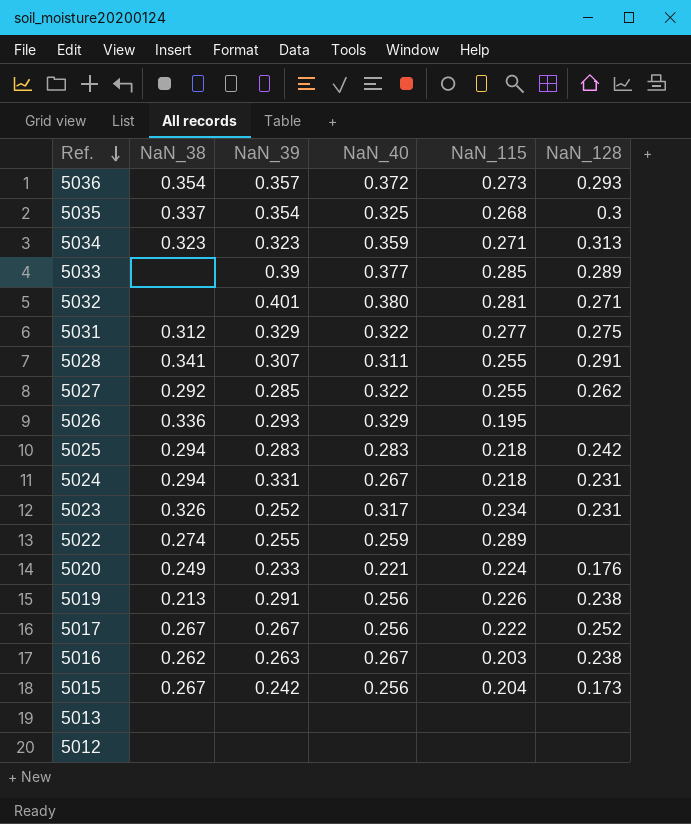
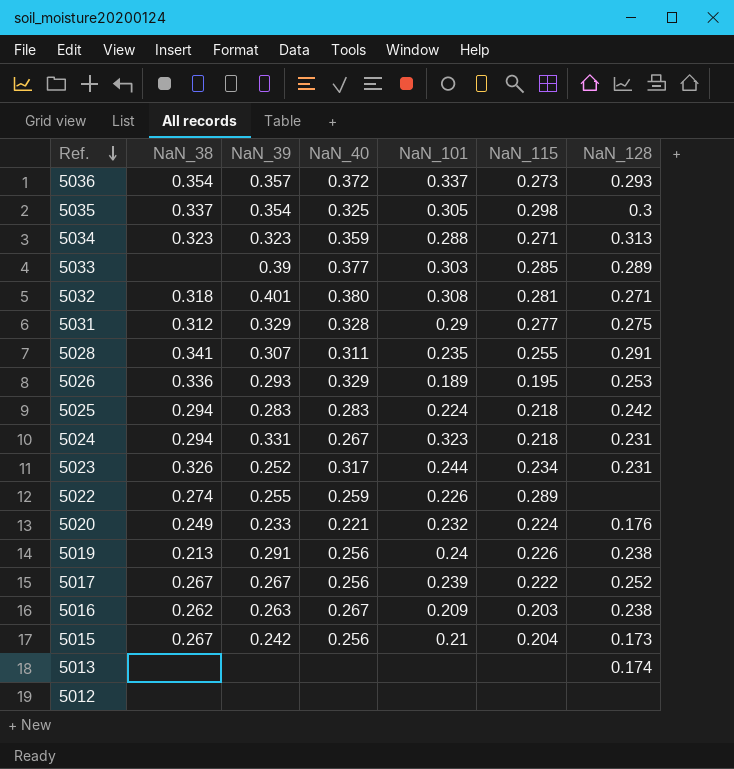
column NaN_101 | position: none -> 5
row 5027: 0.292 | 0.285 | 0.322 | 0.255 | 0.262 -> none
5035 | NaN_115: 0.268 -> 0.298
5032 | NaN_38: none -> 0.318
5031 | NaN_40: 0.322 -> 0.328
5026 | NaN_128: none -> 0.253
5013 | NaN_128: none -> 0.174

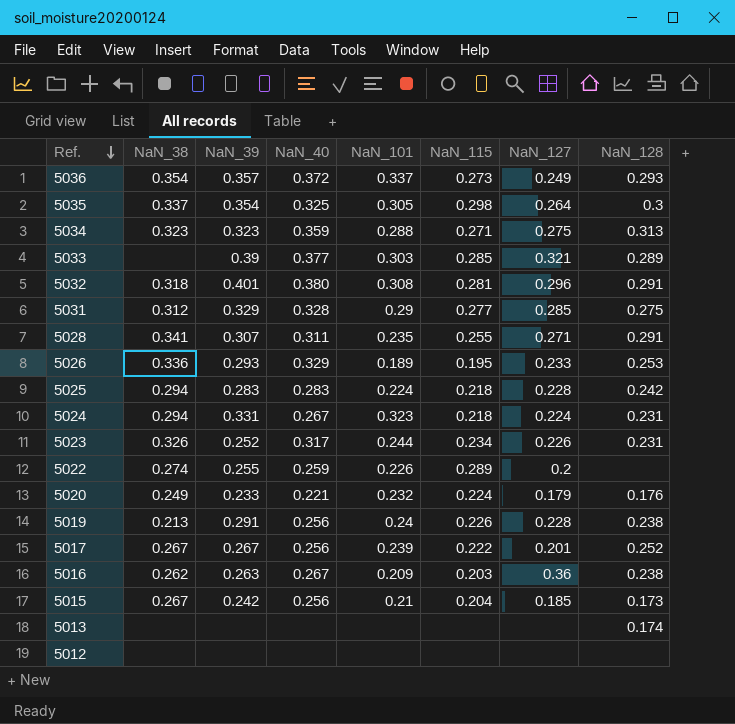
column NaN_127 | position: none -> 7
5032 | NaN_128: 0.271 -> 0.291

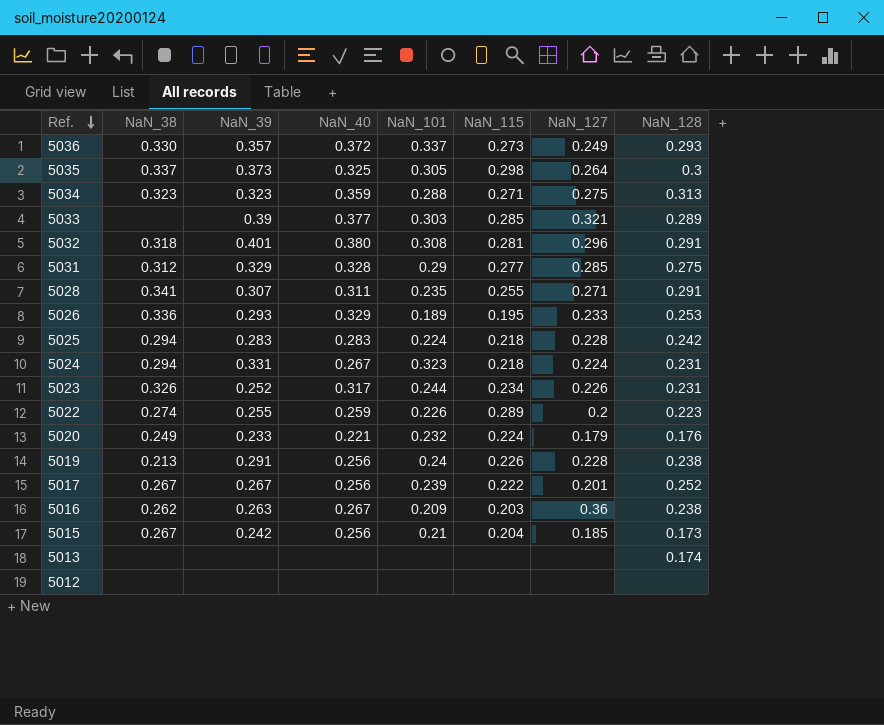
5036 | NaN_38: 0.354 -> 0.330
5035 | NaN_39: 0.354 -> 0.373
5022 | NaN_128: none -> 0.223

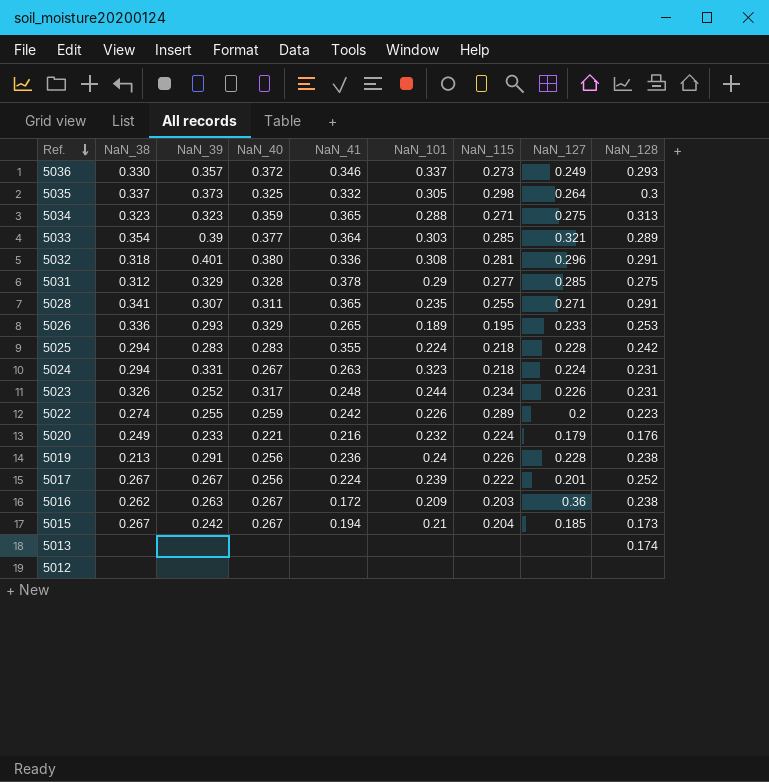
column NaN_41 | position: none -> 5
5033 | NaN_38: none -> 0.354
5015 | NaN_40: 0.256 -> 0.267

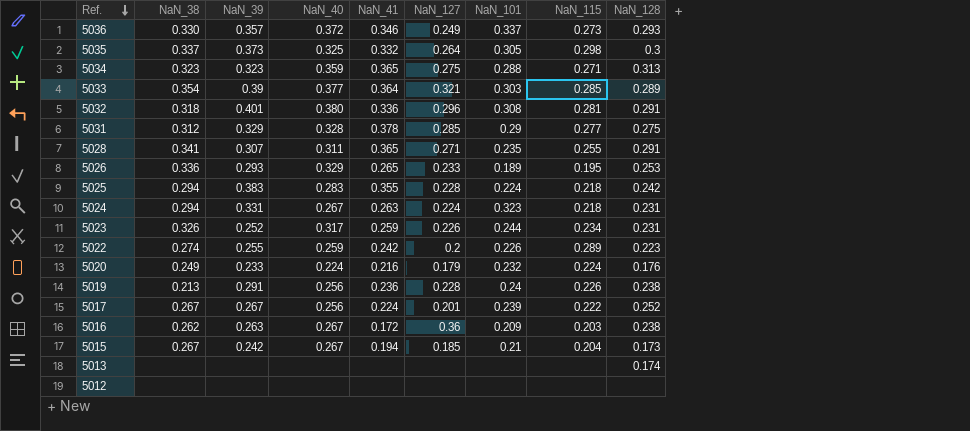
column NaN_127 | position: 8 -> 6
5025 | NaN_39: 0.283 -> 0.383
5023 | NaN_41: 0.248 -> 0.259
5020 | NaN_40: 0.221 -> 0.224

